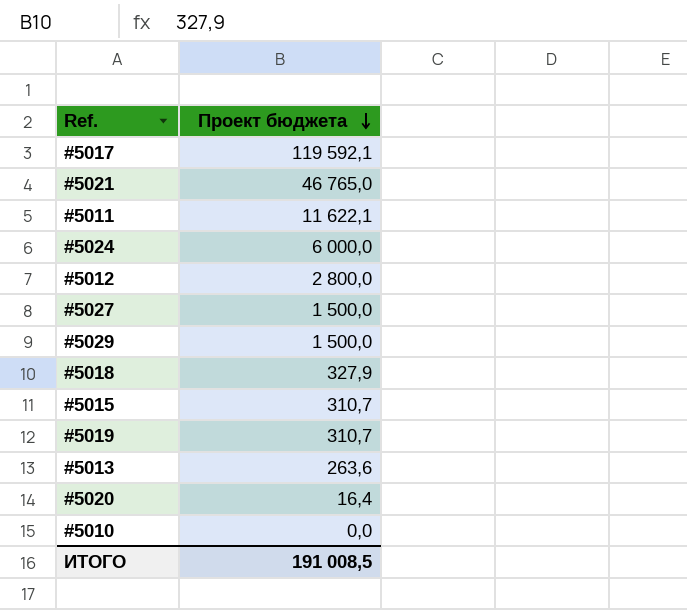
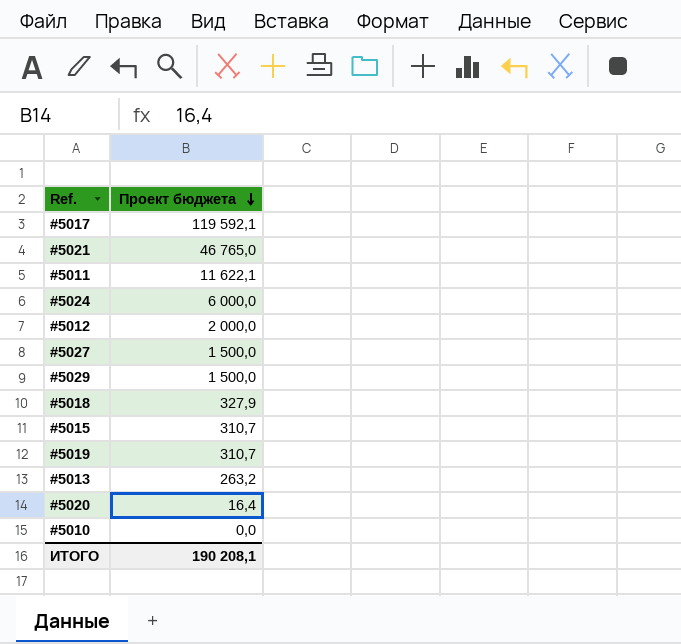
#5012 | Проект бюджета: 2 800,0 -> 2 000,0
#5013 | Проект бюджета: 263,6 -> 263,2
ИТОГО | Проект бюджета: 191 008,5 -> 190 208,1

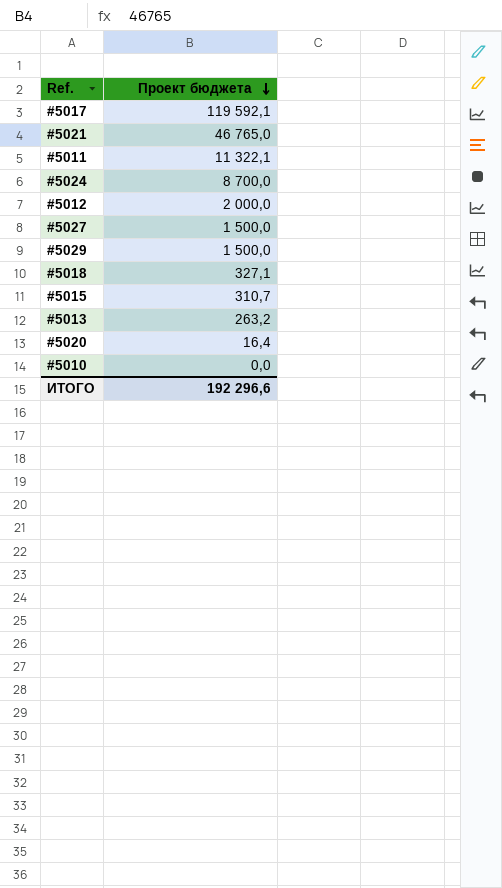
row #5019: 310,7 -> none
#5011 | Проект бюджета: 11 622,1 -> 11 322,1
#5024 | Проект бюджета: 6 000,0 -> 8 700,0
#5018 | Проект бюджета: 327,9 -> 327,1
ИТОГО | Проект бюджета: 190 208,1 -> 192 296,6

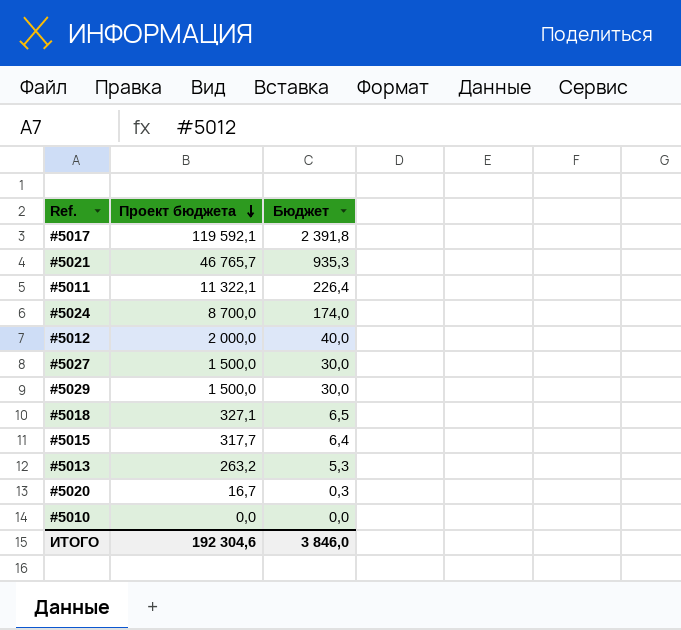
column Бюджет | formula: none -> [Проект бюджета] * 0,02
#5021 | Проект бюджета: 46 765,0 -> 46 765,7
#5015 | Проект бюджета: 310,7 -> 317,7
#5020 | Проект бюджета: 16,4 -> 16,7
ИТОГО | Проект бюджета: 192 296,6 -> 192 304,6

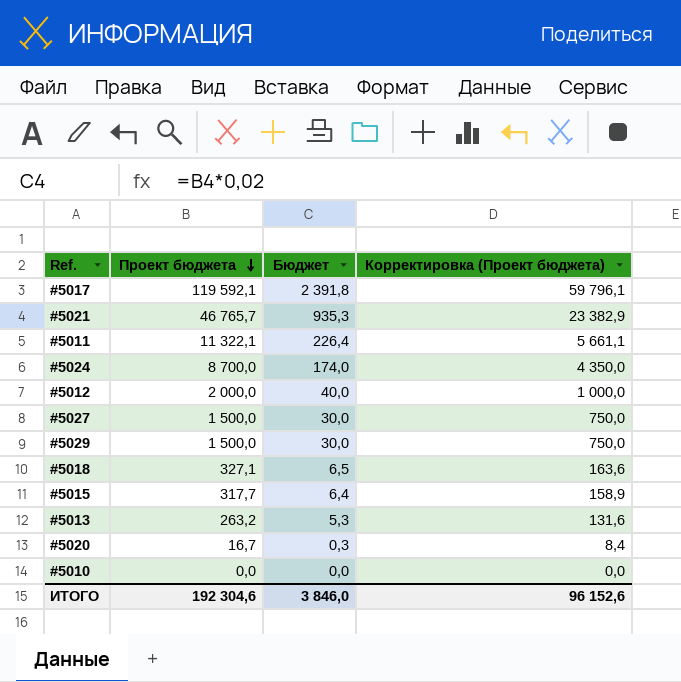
column Корректировка (Проект бюджета) | formula: none -> [Проект бюджета] * 0,5

